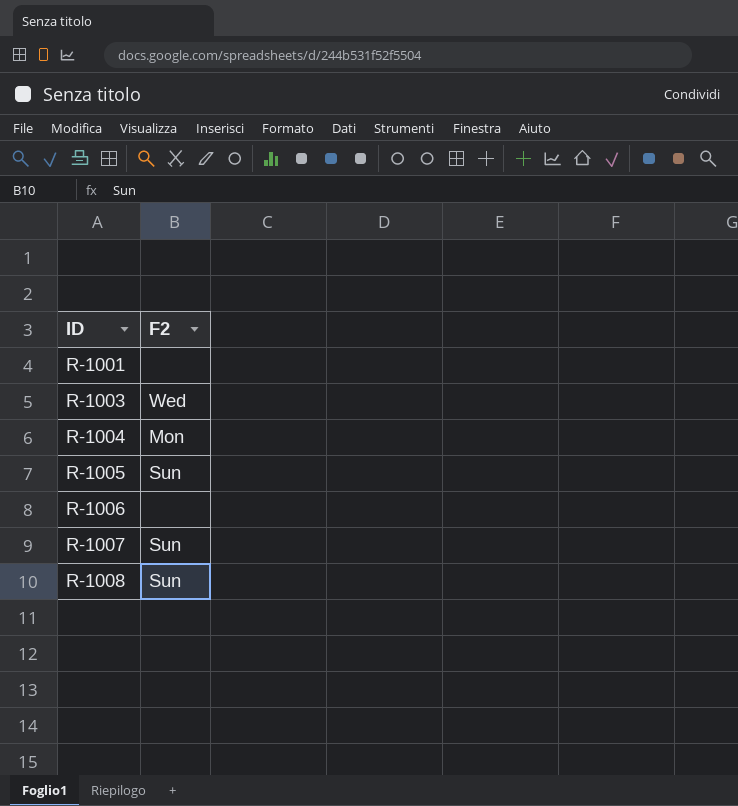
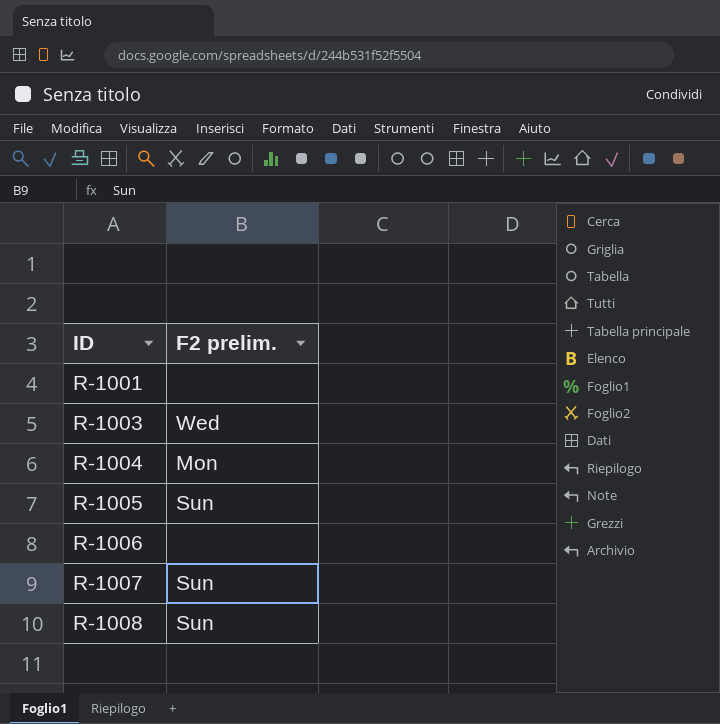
column name: F2 -> F2 prelim.

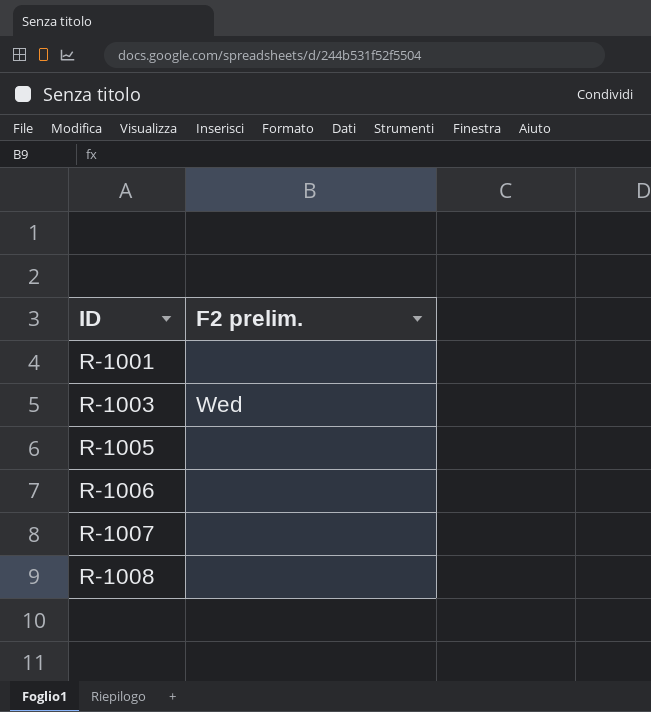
row R-1004: Mon -> none
R-1005 | F2 prelim.: Sun -> none
R-1007 | F2 prelim.: Sun -> none
R-1008 | F2 prelim.: Sun -> none

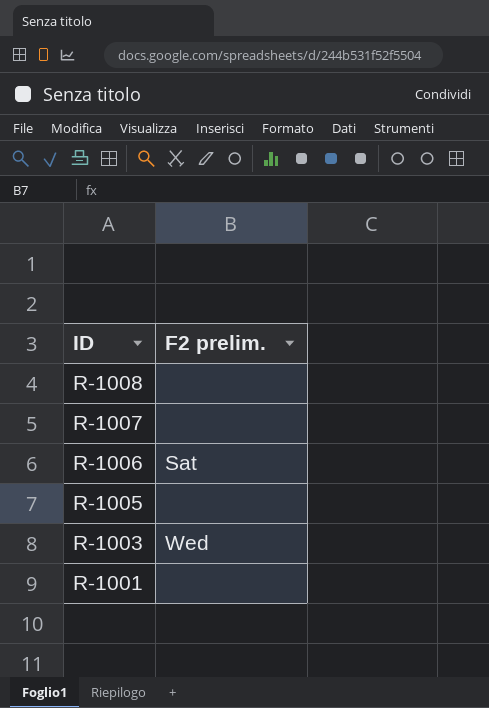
row order: ID ascending -> ID descending
R-1006 | F2 prelim.: none -> Sat

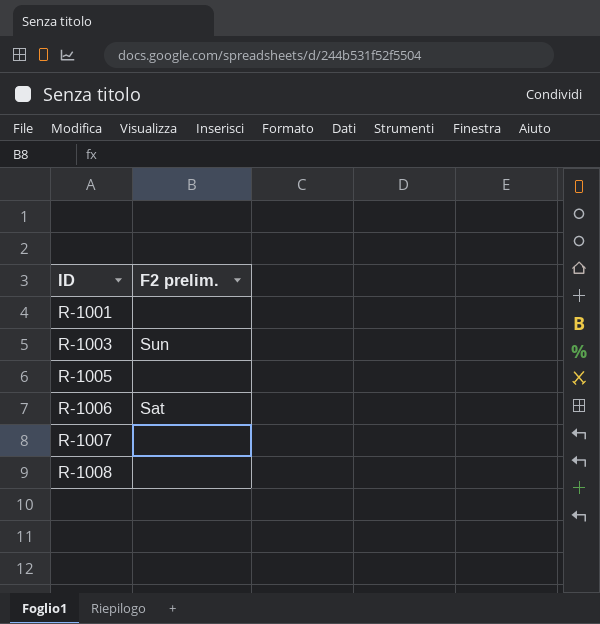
row order: ID descending -> ID ascending
R-1003 | F2 prelim.: Wed -> Sun

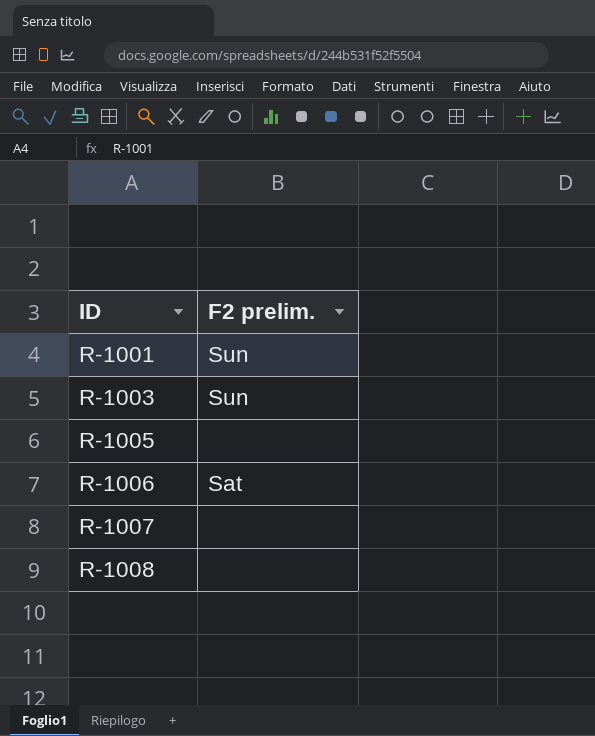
R-1001 | F2 prelim.: none -> Sun

